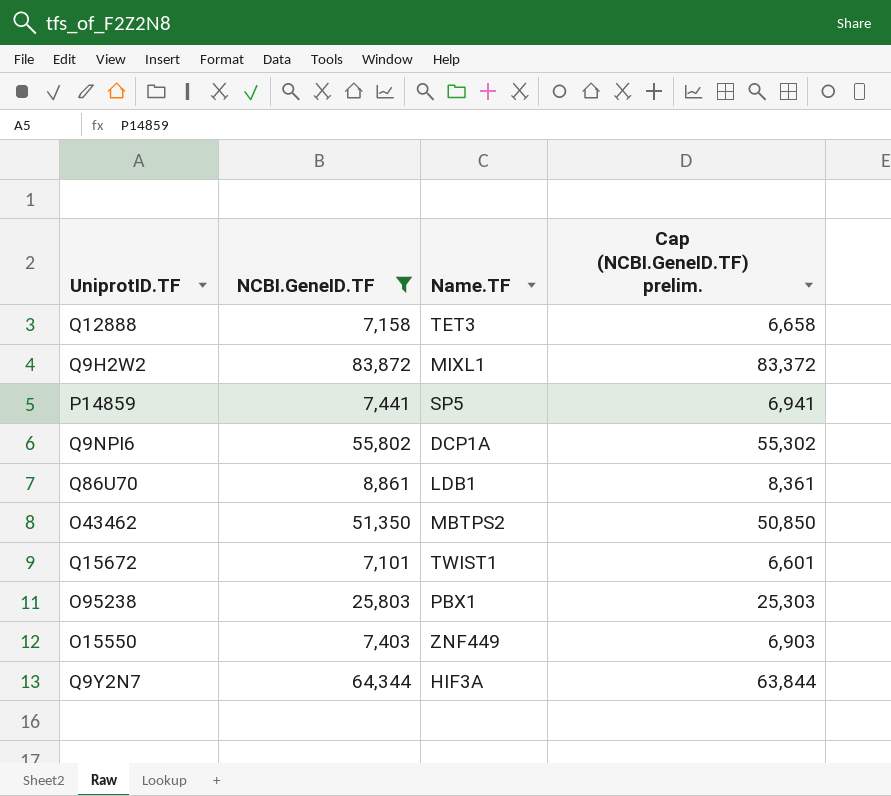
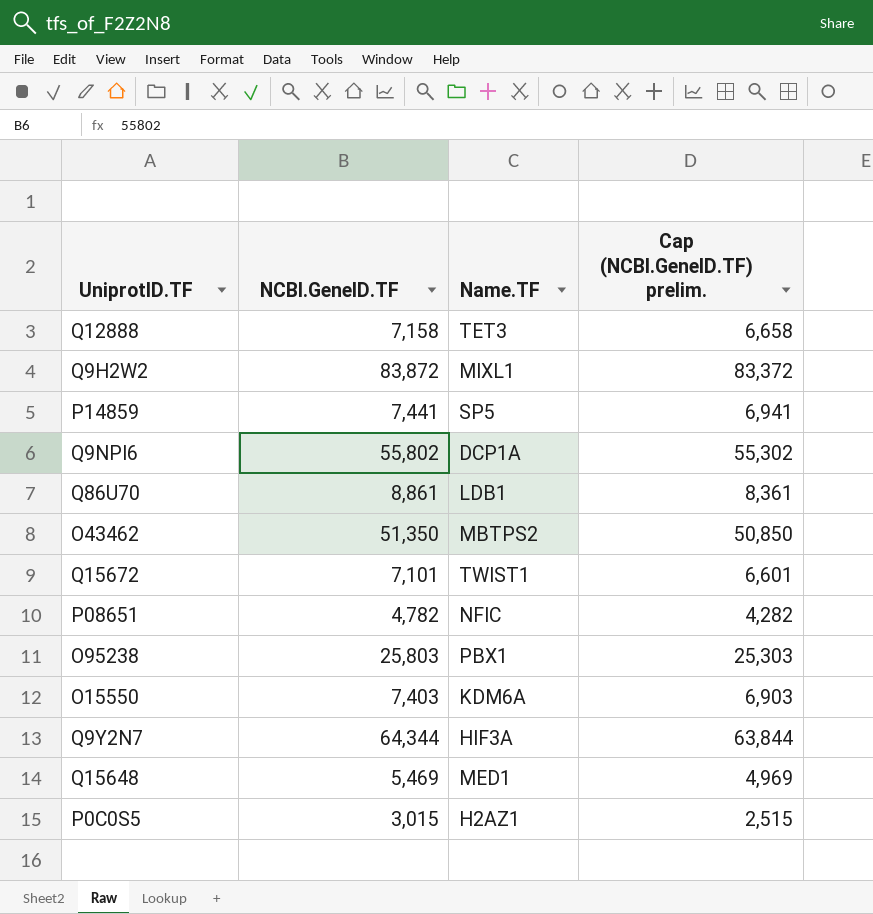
filter: NCBI.GeneID.TF >= 7,101 -> none
O15550 | Name.TF: ZNF449 -> KDM6A

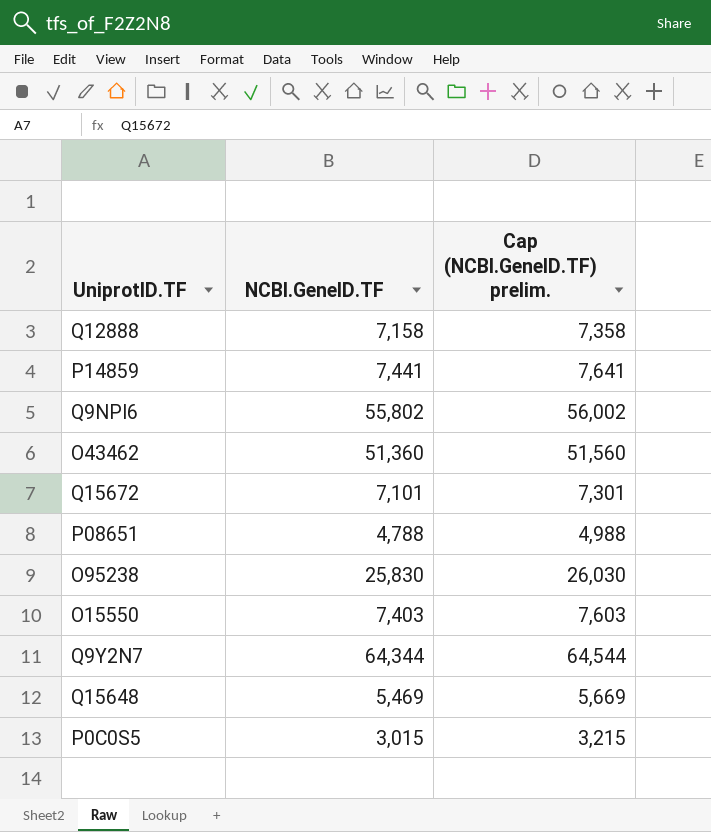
column Name.TF | position: 3 -> none
column Cap (NCBI.GeneID.TF) prelim. | formula: [NCBI.GeneID.TF] - 500 -> [NCBI.GeneID.TF] + 200
row Q9H2W2: 83,872 | MIXL1 | 83,372 -> none
row Q86U70: 8,861 | LDB1 | 8,361 -> none
O43462 | NCBI.GeneID.TF: 51,350 -> 51,360
P08651 | NCBI.GeneID.TF: 4,782 -> 4,788
O95238 | NCBI.GeneID.TF: 25,803 -> 25,830

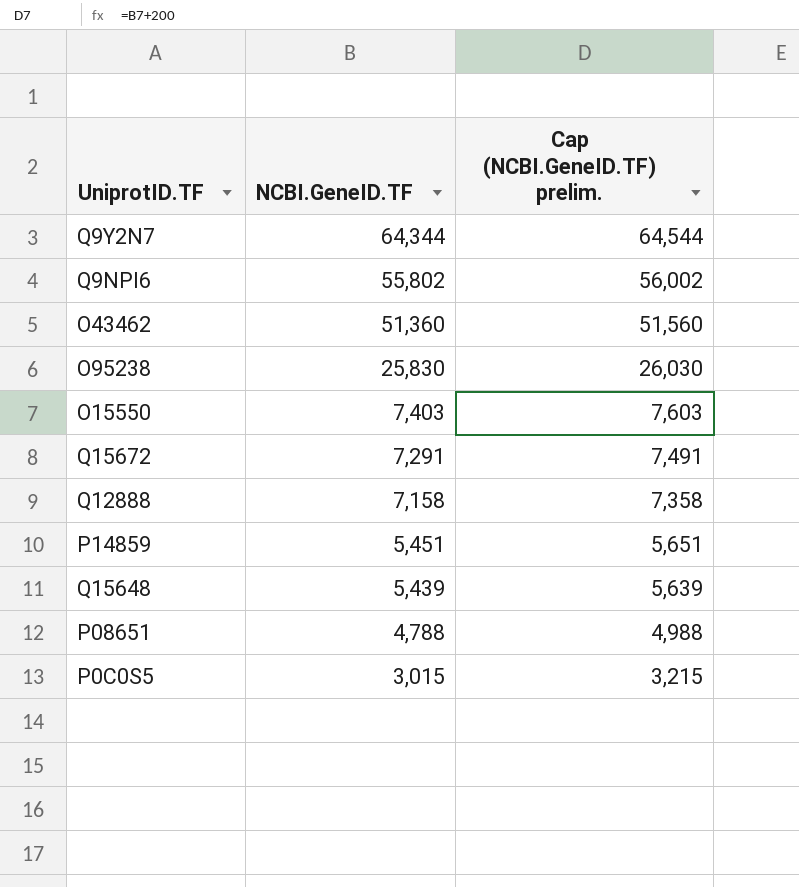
row order: none -> NCBI.GeneID.TF descending
Q15672 | NCBI.GeneID.TF: 7,101 -> 7,291
Q15672 | Cap (NCBI.GeneID.TF) prelim.: 7,301 -> 7,491
P14859 | NCBI.GeneID.TF: 7,441 -> 5,451
P14859 | Cap (NCBI.GeneID.TF) prelim.: 7,641 -> 5,651
Q15648 | NCBI.GeneID.TF: 5,469 -> 5,439
Q15648 | Cap (NCBI.GeneID.TF) prelim.: 5,669 -> 5,639

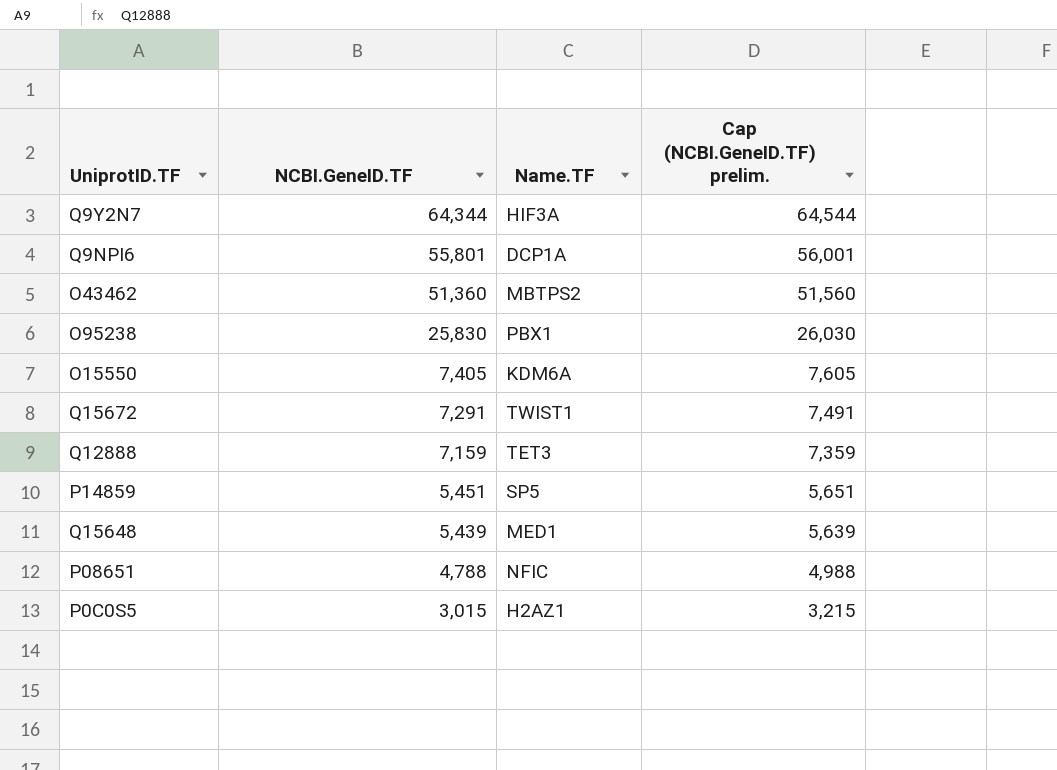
column Name.TF | position: none -> 3
Q9NPI6 | NCBI.GeneID.TF: 55,802 -> 55,801
Q9NPI6 | Cap (NCBI.GeneID.TF) prelim.: 56,002 -> 56,001
O15550 | NCBI.GeneID.TF: 7,403 -> 7,405
O15550 | Cap (NCBI.GeneID.TF) prelim.: 7,603 -> 7,605
Q12888 | NCBI.GeneID.TF: 7,158 -> 7,159
Q12888 | Cap (NCBI.GeneID.TF) prelim.: 7,358 -> 7,359

